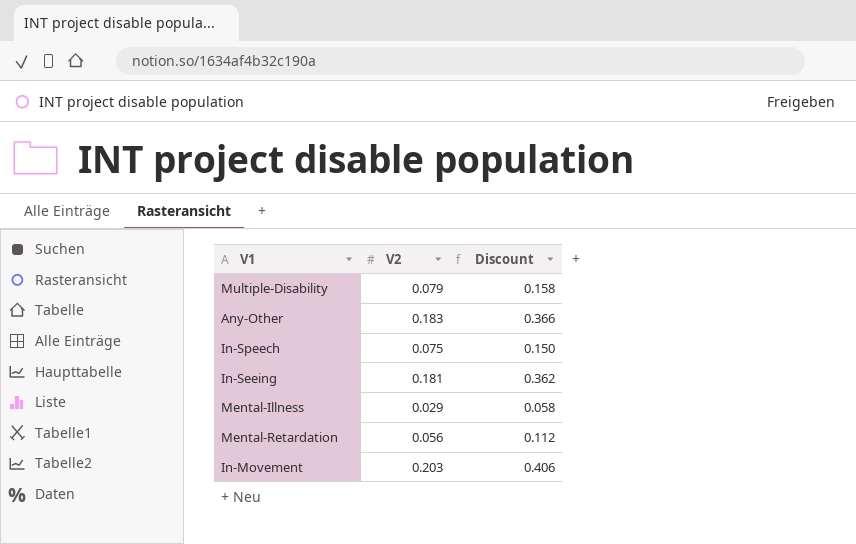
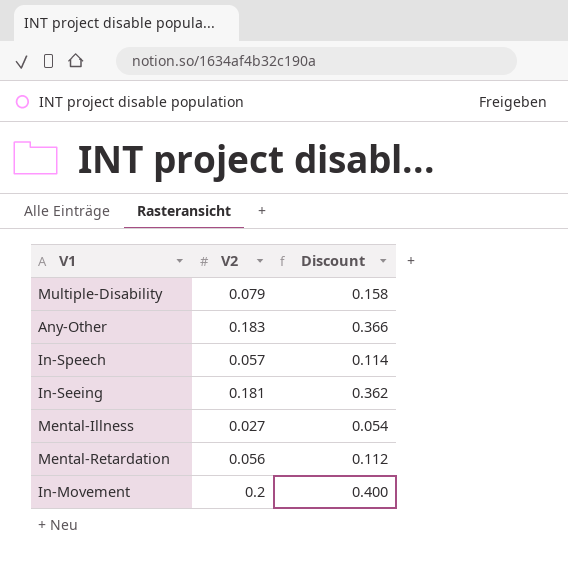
In-Speech | V2: 0.075 -> 0.057
In-Speech | Discount: 0.150 -> 0.114
Mental-Illness | V2: 0.029 -> 0.027
Mental-Illness | Discount: 0.058 -> 0.054
In-Movement | V2: 0.203 -> 0.2
In-Movement | Discount: 0.406 -> 0.400

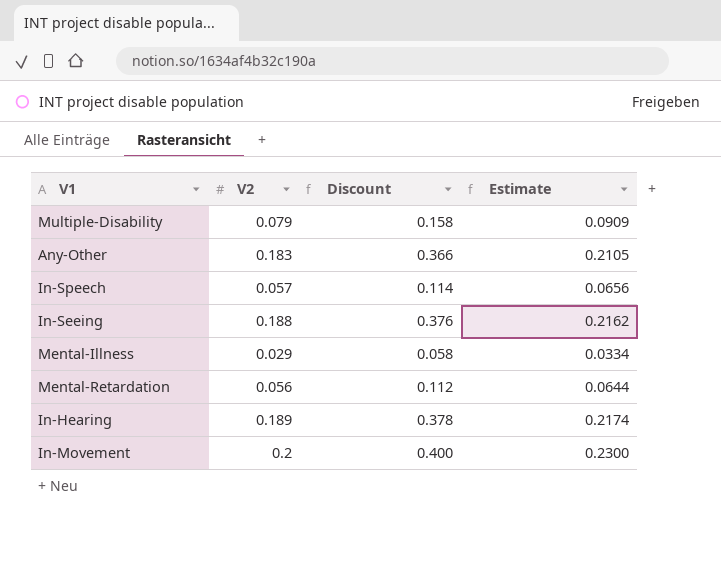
column Estimate | formula: none -> [V2] * 1.15
In-Seeing | V2: 0.181 -> 0.188
In-Seeing | Discount: 0.362 -> 0.376
Mental-Illness | V2: 0.027 -> 0.029
Mental-Illness | Discount: 0.054 -> 0.058
row In-Hearing: none -> 0.189 | 0.378 | 0.2174

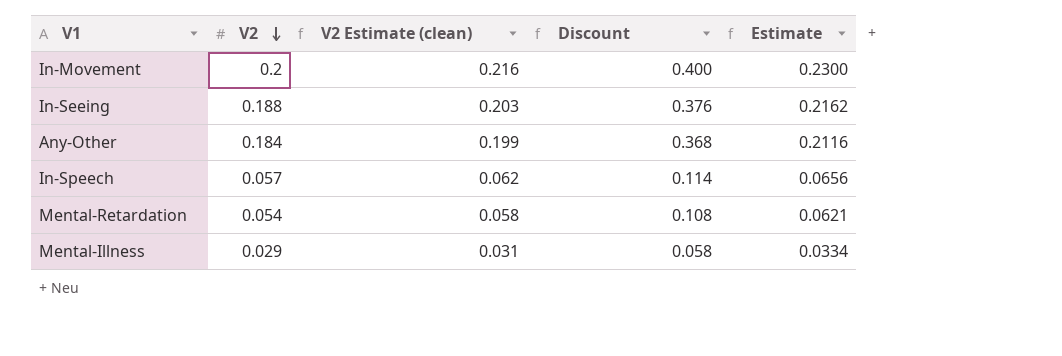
row order: none -> V2 descending
column V2 Estimate (clean) | formula: none -> [V2] * 1.08
row Multiple-Disability: 0.079 | 0.158 | 0.0909 -> none
row In-Hearing: 0.189 | 0.378 | 0.2174 -> none
Any-Other | V2: 0.183 -> 0.184
Any-Other | Discount: 0.366 -> 0.368
Any-Other | Estimate: 0.2105 -> 0.2116
Mental-Retardation | V2: 0.056 -> 0.054
Mental-Retardation | Discount: 0.112 -> 0.108
Mental-Retardation | Estimate: 0.0644 -> 0.0621

